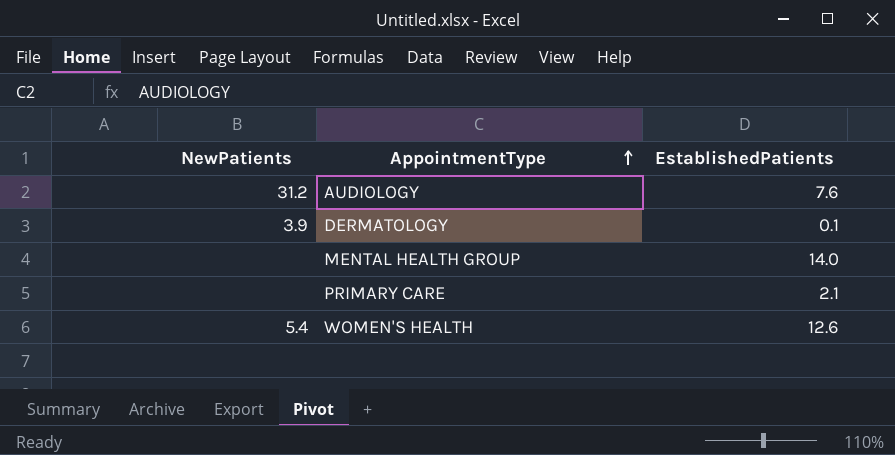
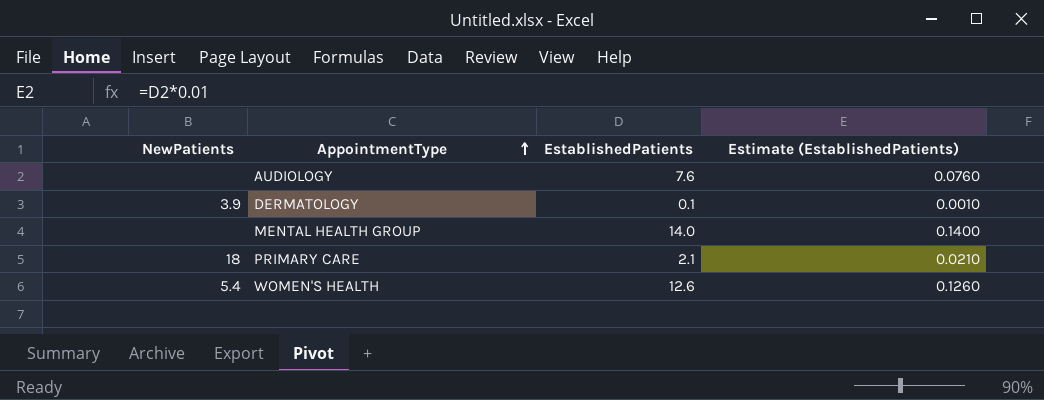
column Estimate (EstablishedPatients) | formula: none -> [EstablishedPatients] * 0.01
AUDIOLOGY | NewPatients: 31.2 -> none
PRIMARY CARE | NewPatients: none -> 18

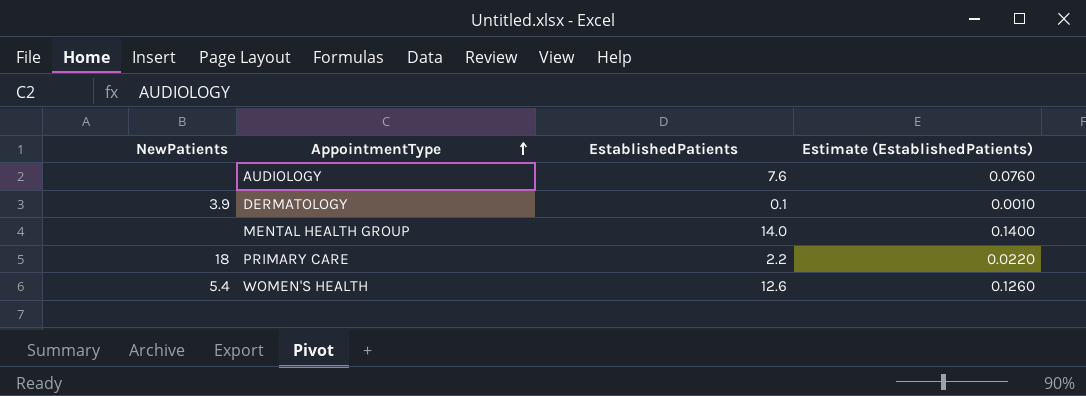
PRIMARY CARE | EstablishedPatients: 2.1 -> 2.2
PRIMARY CARE | Estimate (EstablishedPatients): 0.0210 -> 0.0220

